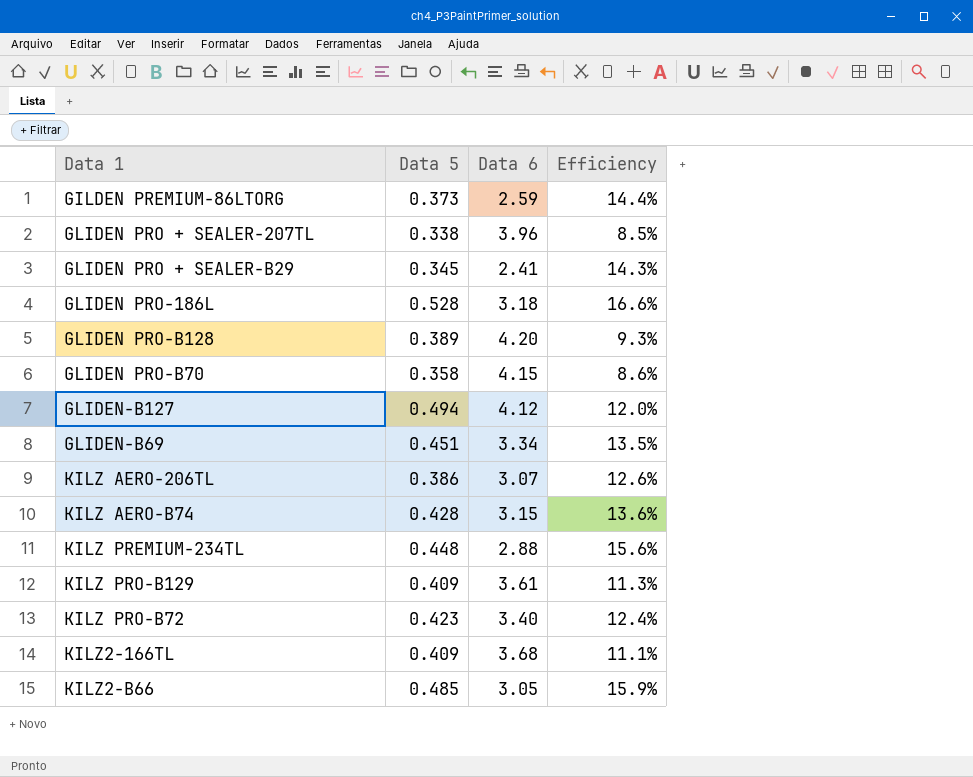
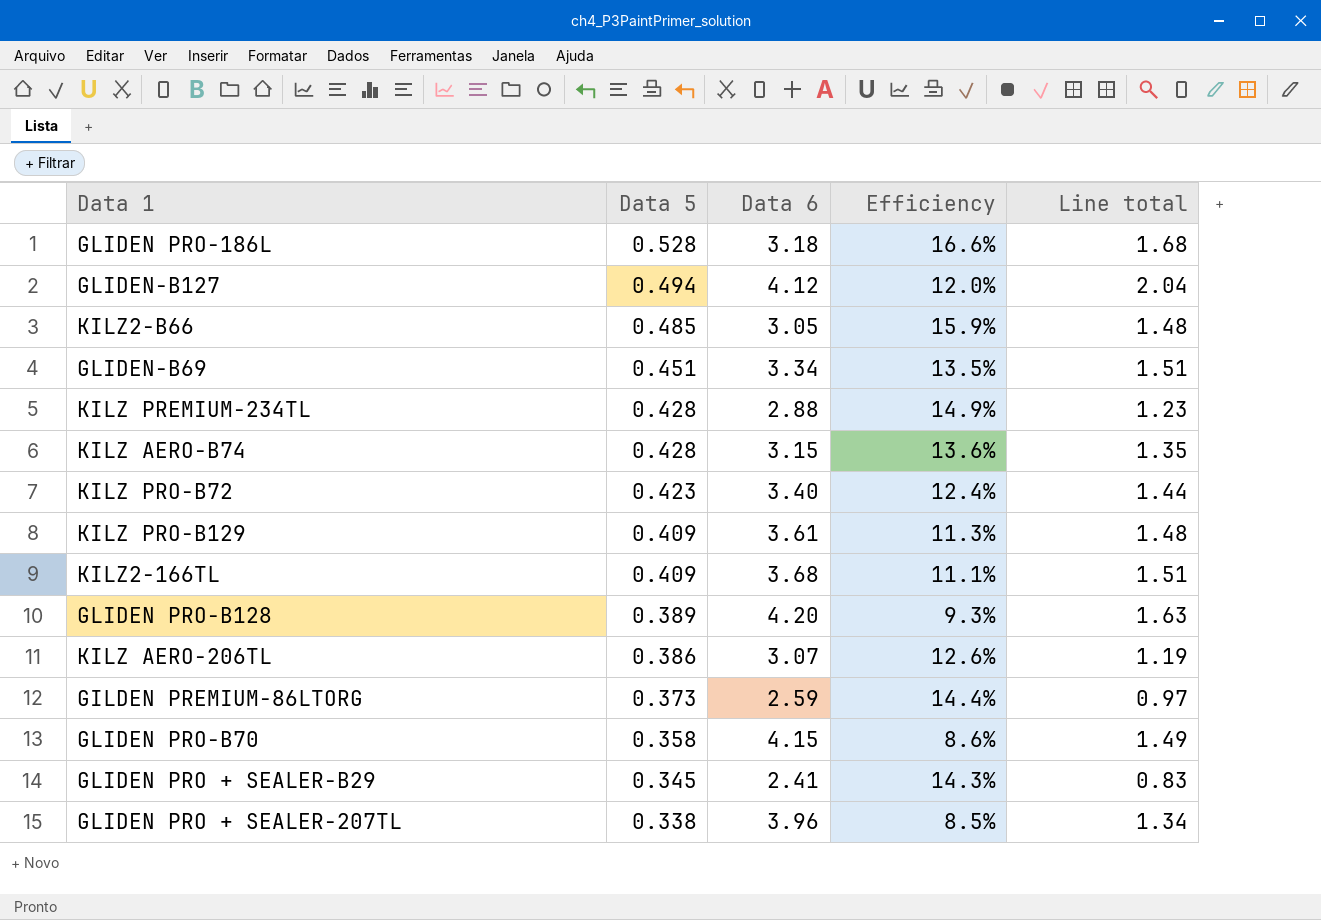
row order: none -> Data 5 descending
column Line total | formula: none -> [Data 5] * [Data 6]
KILZ PREMIUM-234TL | Data 5: 0.448 -> 0.428
KILZ PREMIUM-234TL | Efficiency: 15.6% -> 14.9%

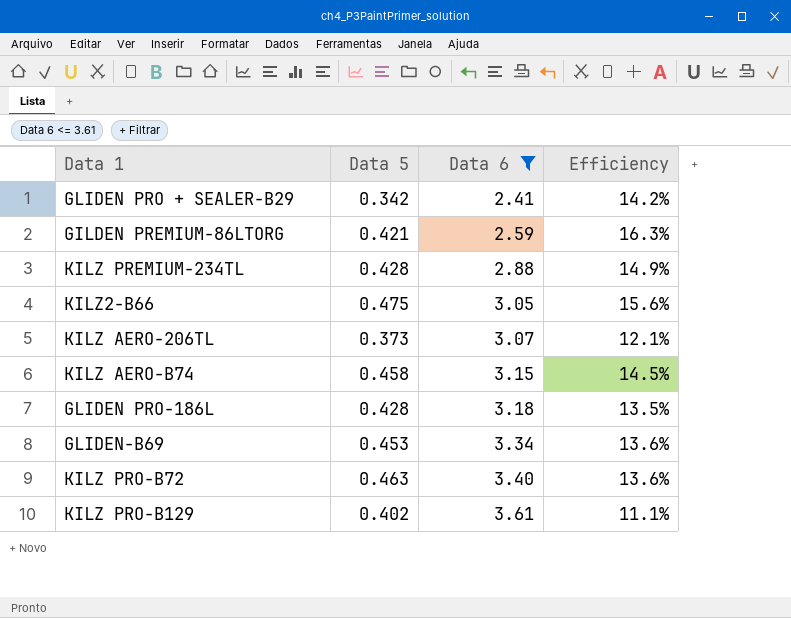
filter: none -> Data 6 <= 3.61
row order: Data 5 descending -> Data 6 ascending
column Line total | formula: [Data 5] * [Data 6] -> none
GLIDEN PRO + SEALER-B29 | Data 5: 0.345 -> 0.342
GLIDEN PRO + SEALER-B29 | Efficiency: 14.3% -> 14.2%
GILDEN PREMIUM-86LTORG | Data 5: 0.373 -> 0.421
GILDEN PREMIUM-86LTORG | Efficiency: 14.4% -> 16.3%
KILZ2-B66 | Data 5: 0.485 -> 0.475
KILZ2-B66 | Efficiency: 15.9% -> 15.6%
KILZ AERO-206TL | Data 5: 0.386 -> 0.373
KILZ AERO-206TL | Efficiency: 12.6% -> 12.1%
KILZ AERO-B74 | Data 5: 0.428 -> 0.458
KILZ AERO-B74 | Efficiency: 13.6% -> 14.5%
GLIDEN PRO-186L | Data 5: 0.528 -> 0.428
GLIDEN PRO-186L | Efficiency: 16.6% -> 13.5%
GLIDEN-B69 | Data 5: 0.451 -> 0.453
GLIDEN-B69 | Efficiency: 13.5% -> 13.6%
KILZ PRO-B72 | Data 5: 0.423 -> 0.463
KILZ PRO-B72 | Efficiency: 12.4% -> 13.6%
KILZ PRO-B129 | Data 5: 0.409 -> 0.402
KILZ PRO-B129 | Efficiency: 11.3% -> 11.1%

